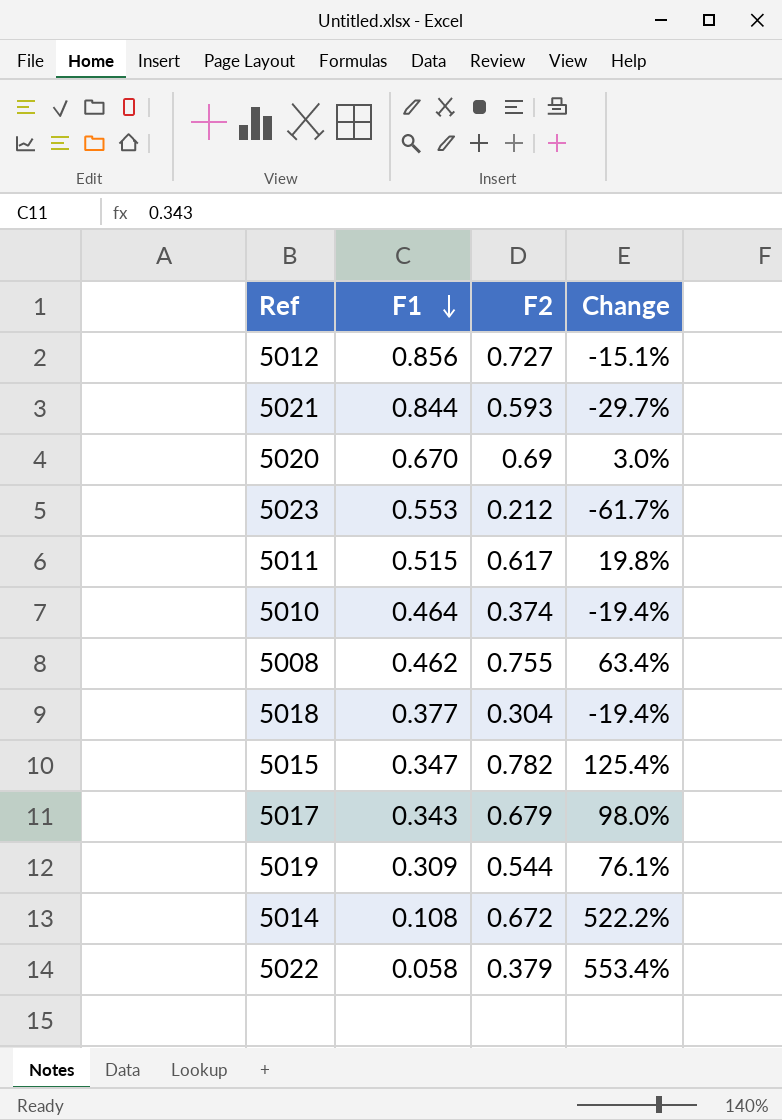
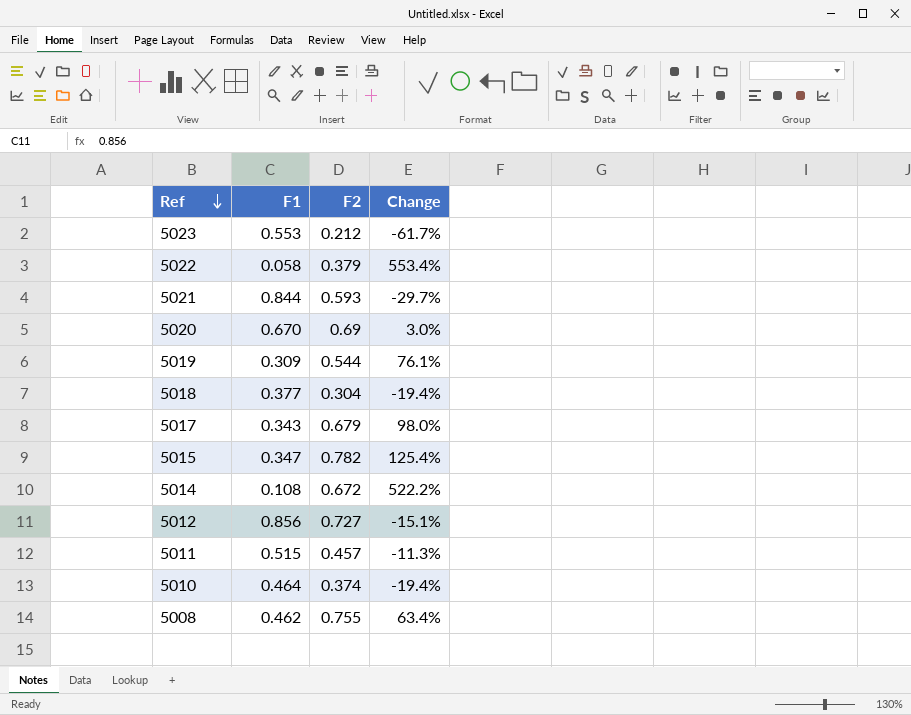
row order: F1 descending -> Ref descending
5011 | F2: 0.617 -> 0.457
5011 | Change: 19.8% -> -11.3%

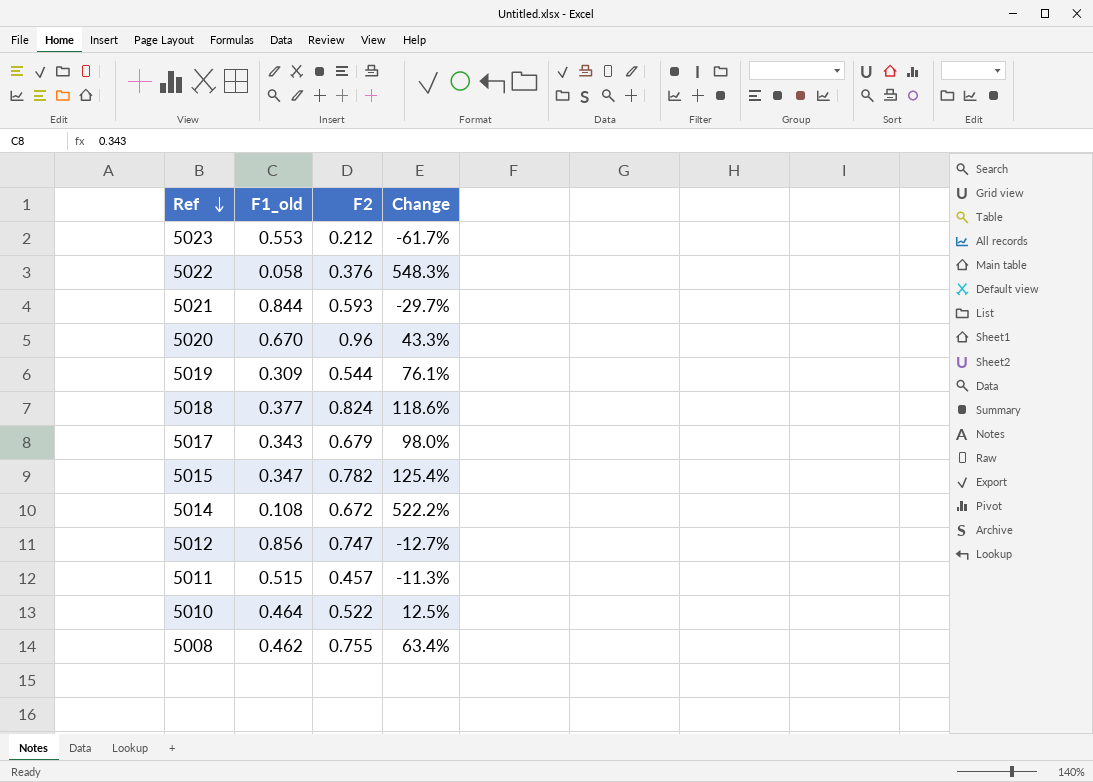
column name: F1 -> F1_old
5022 | F2: 0.379 -> 0.376
5022 | Change: 553.4% -> 548.3%
5020 | F2: 0.69 -> 0.96
5020 | Change: 3.0% -> 43.3%
5018 | F2: 0.304 -> 0.824
5018 | Change: -19.4% -> 118.6%
5012 | F2: 0.727 -> 0.747
5012 | Change: -15.1% -> -12.7%
5010 | F2: 0.374 -> 0.522
5010 | Change: -19.4% -> 12.5%

